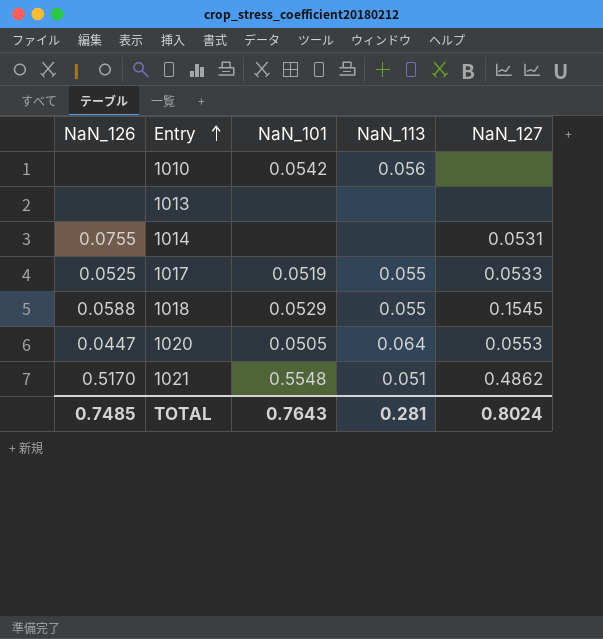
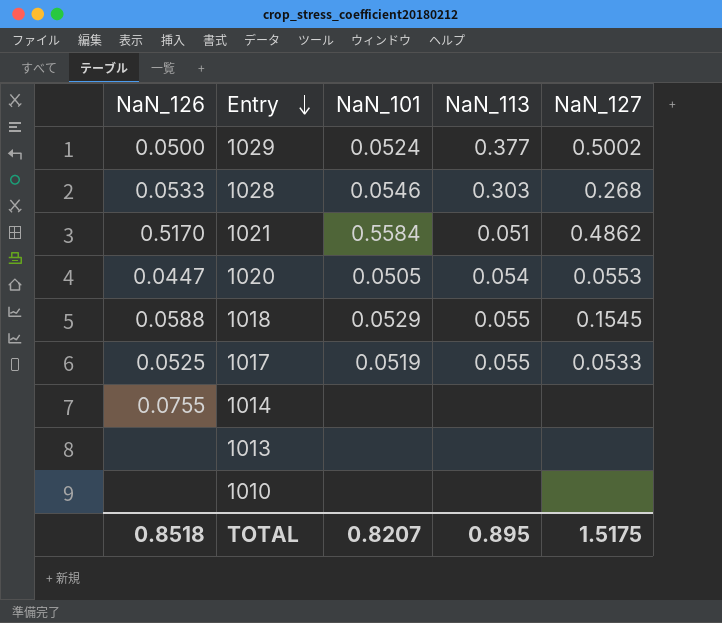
row order: Entry ascending -> Entry descending
row 1029: none -> 0.0500 | 0.0524 | 0.377 | 0.5002
row 1028: none -> 0.0533 | 0.0546 | 0.303 | 0.268
1021 | NaN_101: 0.5548 -> 0.5584
1020 | NaN_113: 0.064 -> 0.054
1014 | NaN_127: 0.0531 -> none
1010 | NaN_101: 0.0542 -> none
1010 | NaN_113: 0.056 -> none
TOTAL | NaN_126: 0.7485 -> 0.8518
TOTAL | NaN_101: 0.7643 -> 0.8207
TOTAL | NaN_113: 0.281 -> 0.895
TOTAL | NaN_127: 0.8024 -> 1.5175

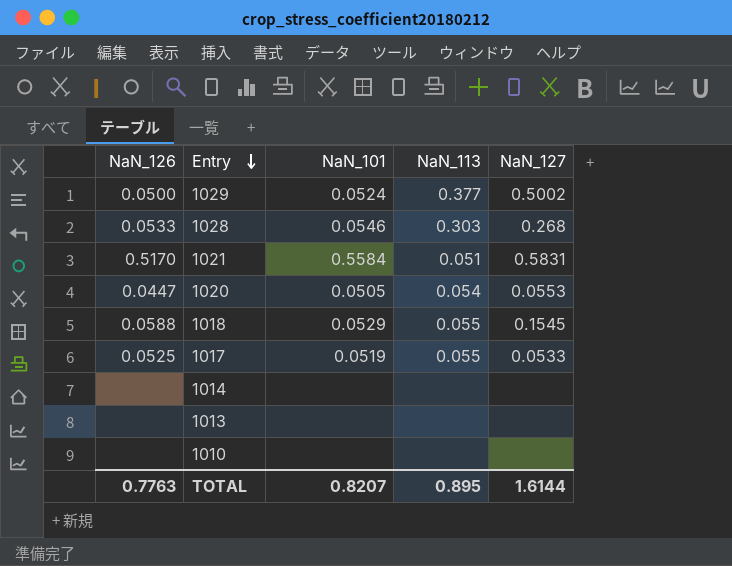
1021 | NaN_127: 0.4862 -> 0.5831
1014 | NaN_126: 0.0755 -> none
TOTAL | NaN_126: 0.8518 -> 0.7763
TOTAL | NaN_127: 1.5175 -> 1.6144

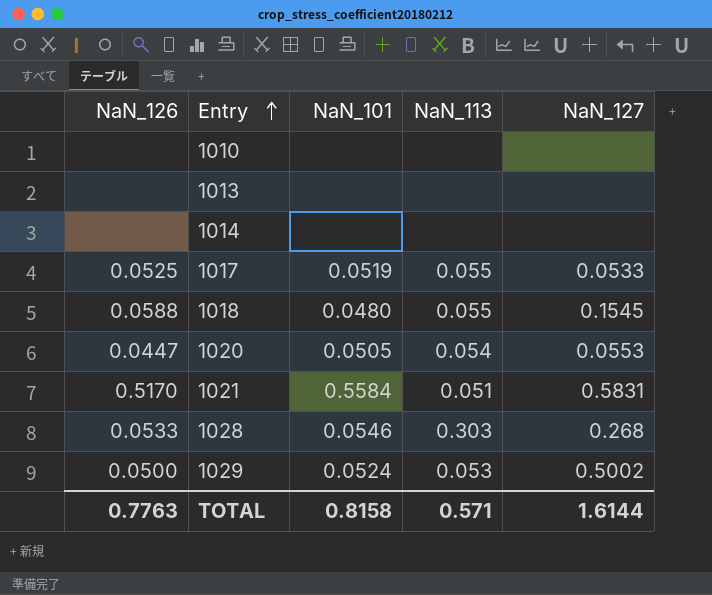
row order: Entry descending -> Entry ascending
1018 | NaN_101: 0.0529 -> 0.0480
1029 | NaN_113: 0.377 -> 0.053
TOTAL | NaN_101: 0.8207 -> 0.8158
TOTAL | NaN_113: 0.895 -> 0.571

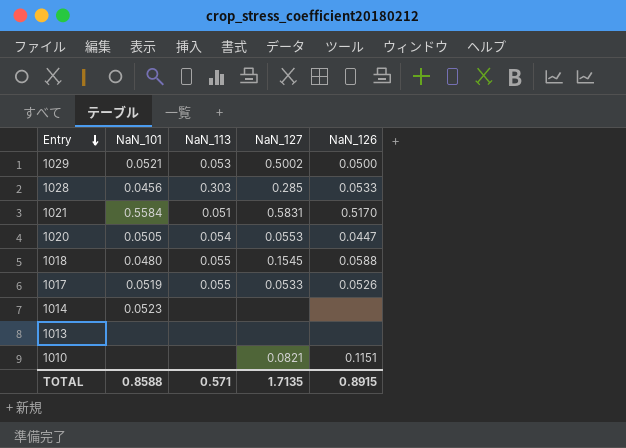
row order: Entry ascending -> Entry descending
column NaN_126 | position: 1 -> 5
1029 | NaN_101: 0.0524 -> 0.0521
1028 | NaN_101: 0.0546 -> 0.0456
1028 | NaN_127: 0.268 -> 0.285
1017 | NaN_126: 0.0525 -> 0.0526
1014 | NaN_101: none -> 0.0523
1010 | NaN_127: none -> 0.0821
1010 | NaN_126: none -> 0.1151
TOTAL | NaN_101: 0.8158 -> 0.8588
TOTAL | NaN_127: 1.6144 -> 1.7135
TOTAL | NaN_126: 0.7763 -> 0.8915

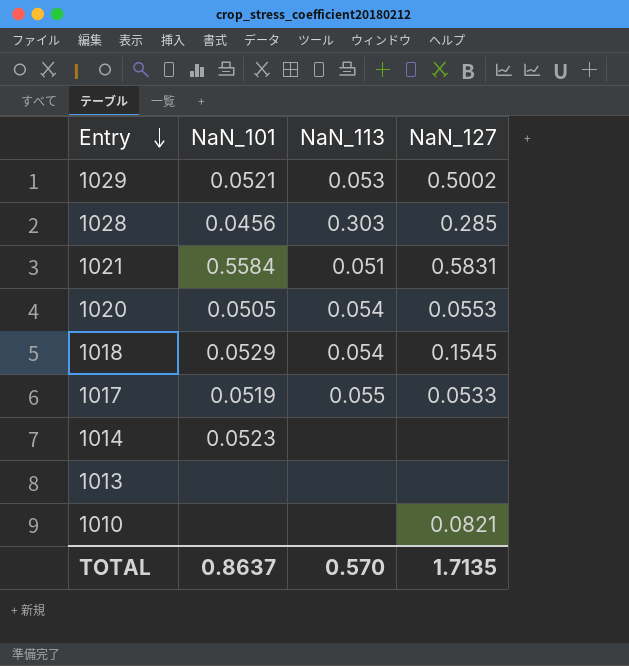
column NaN_126 | position: 5 -> none
1018 | NaN_101: 0.0480 -> 0.0529
1018 | NaN_113: 0.055 -> 0.054
TOTAL | NaN_101: 0.8588 -> 0.8637
TOTAL | NaN_113: 0.571 -> 0.570

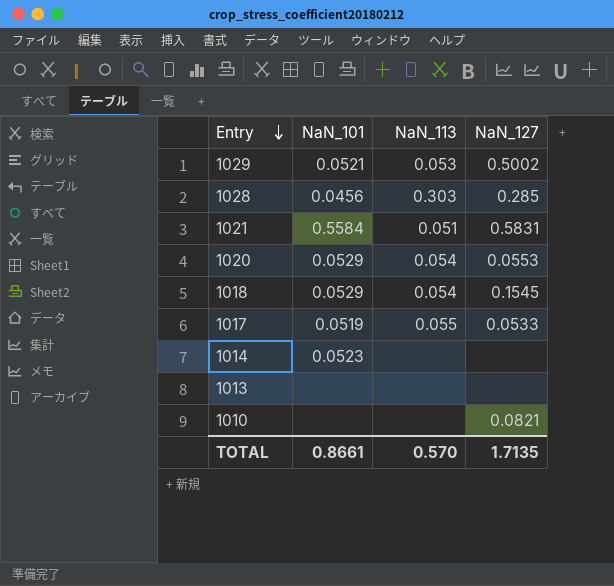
1020 | NaN_101: 0.0505 -> 0.0529
TOTAL | NaN_101: 0.8637 -> 0.8661

